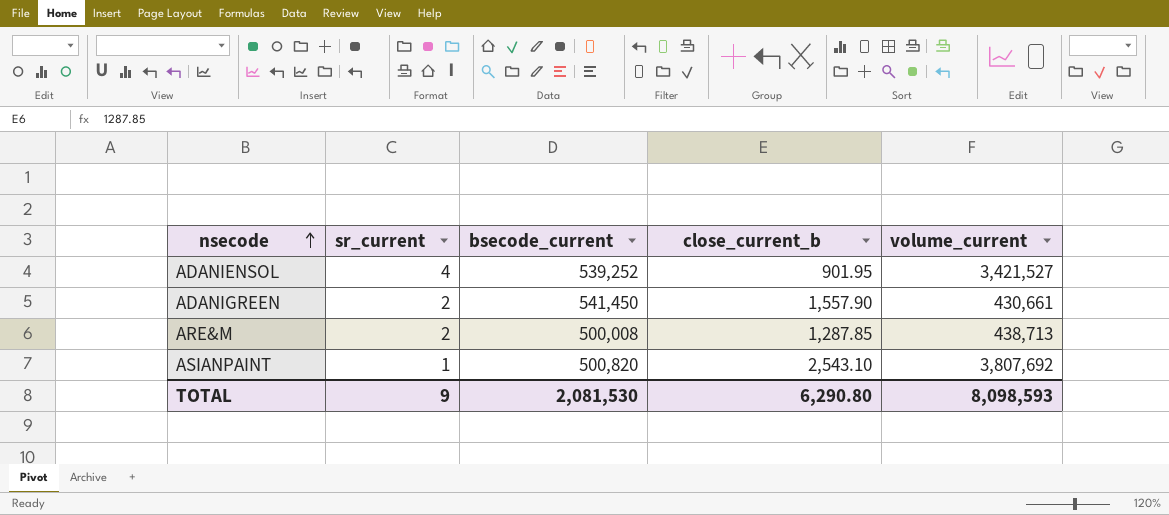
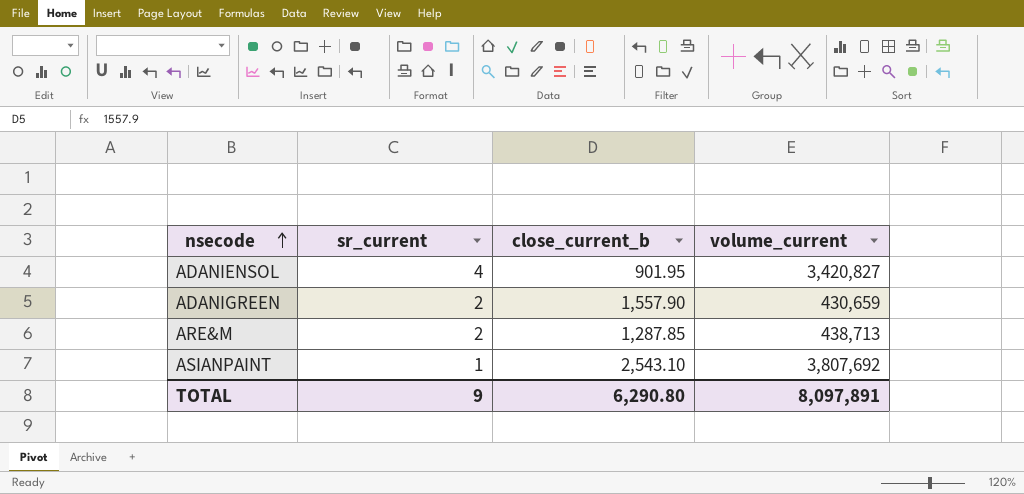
column bsecode_current | position: 3 -> none
ADANIENSOL | volume_current: 3,421,527 -> 3,420,827
ADANIGREEN | volume_current: 430,661 -> 430,659
TOTAL | volume_current: 8,098,593 -> 8,097,891

